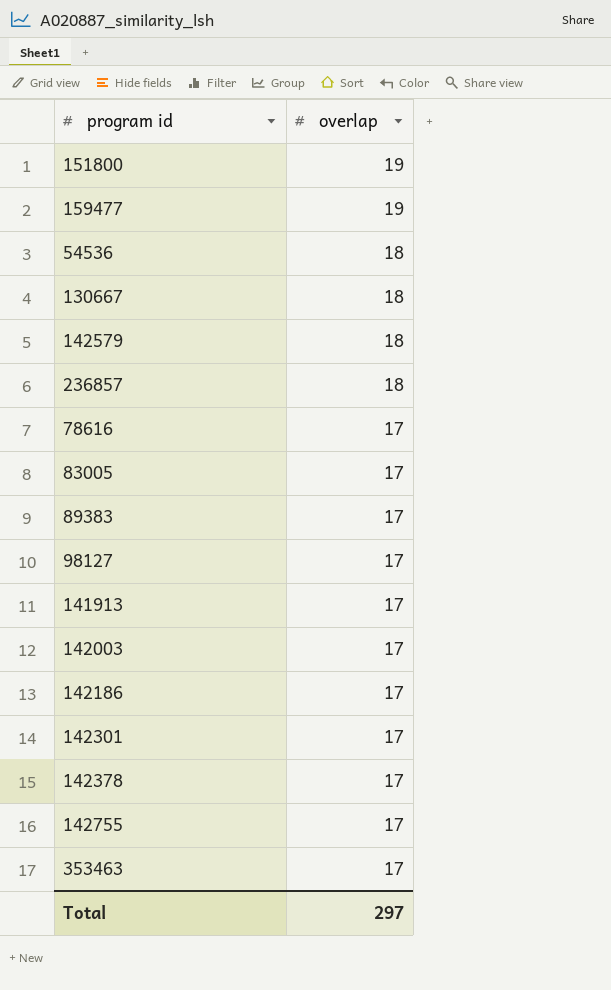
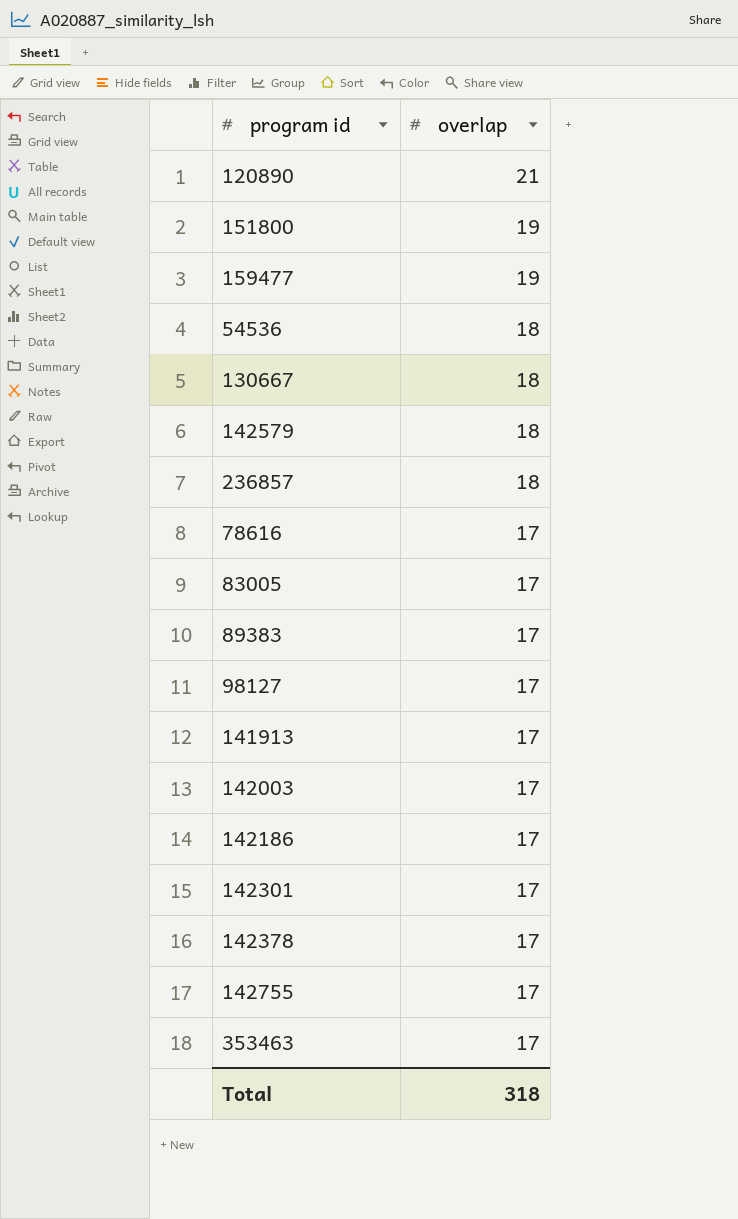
row 120890: none -> 21
Total | overlap: 297 -> 318

